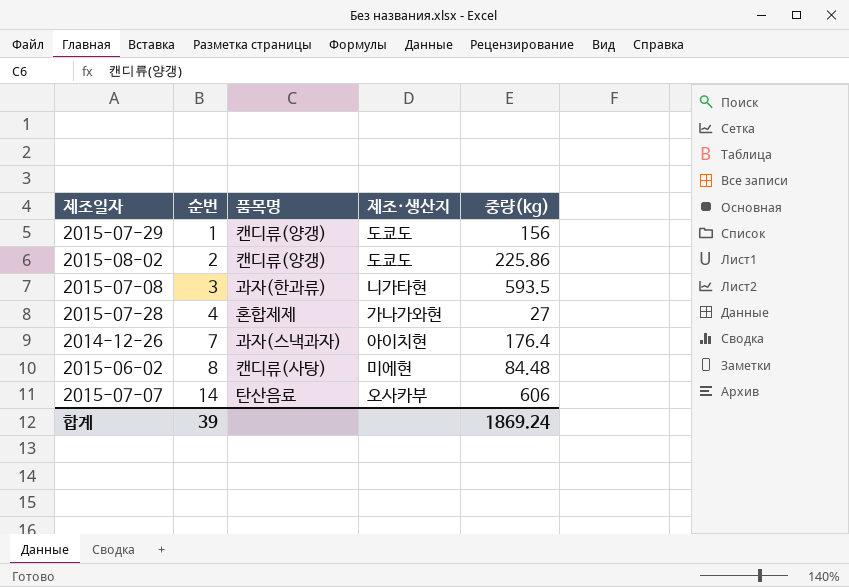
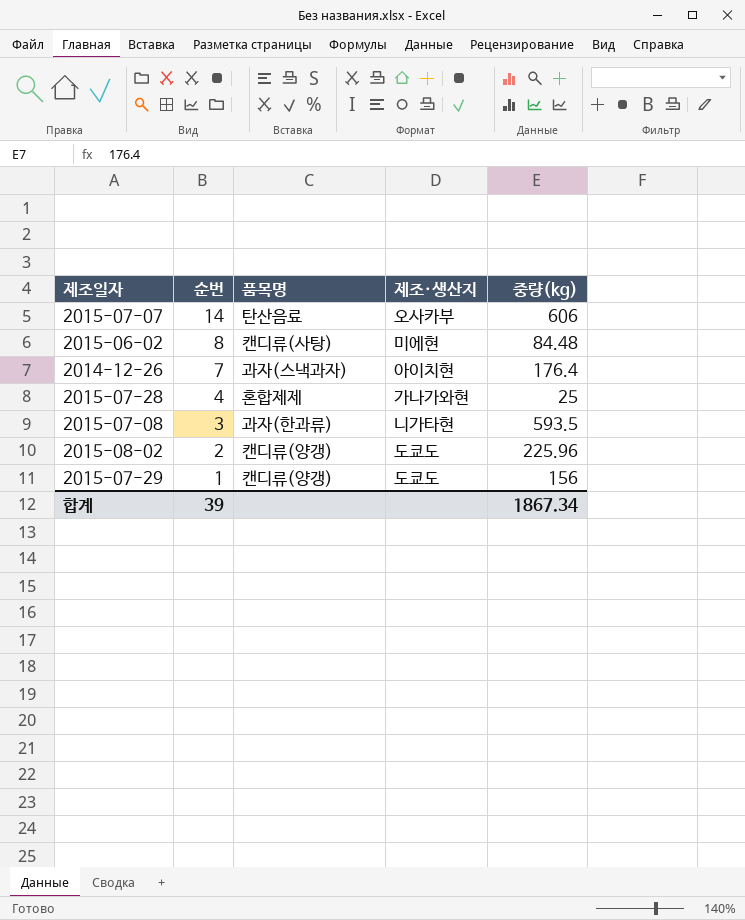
row order: 순번 ascending -> 순번 descending
2015-07-28 | 중량(kg): 27 -> 25
2015-08-02 | 중량(kg): 225.86 -> 225.96
합계 | 중량(kg): 1869.24 -> 1867.34

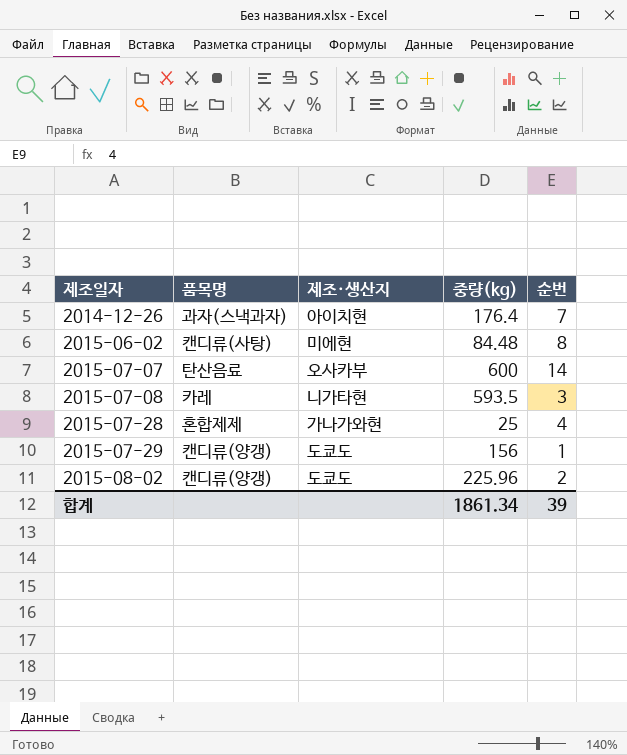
row order: 순번 descending -> 제조일자 ascending
column 순번 | position: 2 -> 5
2015-07-07 | 중량(kg): 606 -> 600
2015-07-08 | 품목명: 과자(한과류) -> 카레
합계 | 중량(kg): 1867.34 -> 1861.34

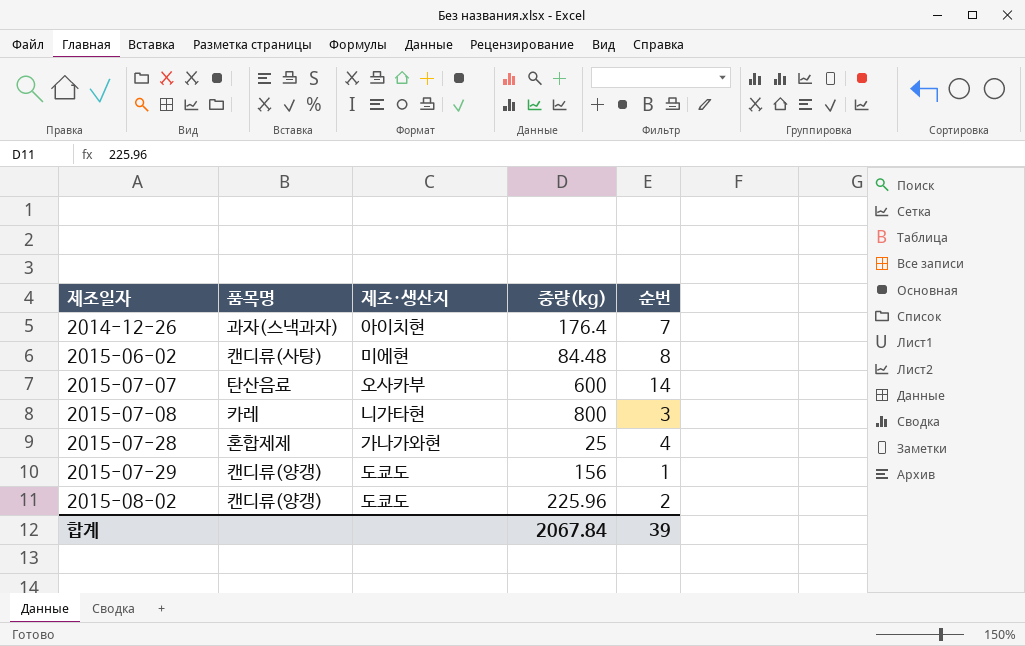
2015-07-08 | 중량(kg): 593.5 -> 800
합계 | 중량(kg): 1861.34 -> 2067.84

